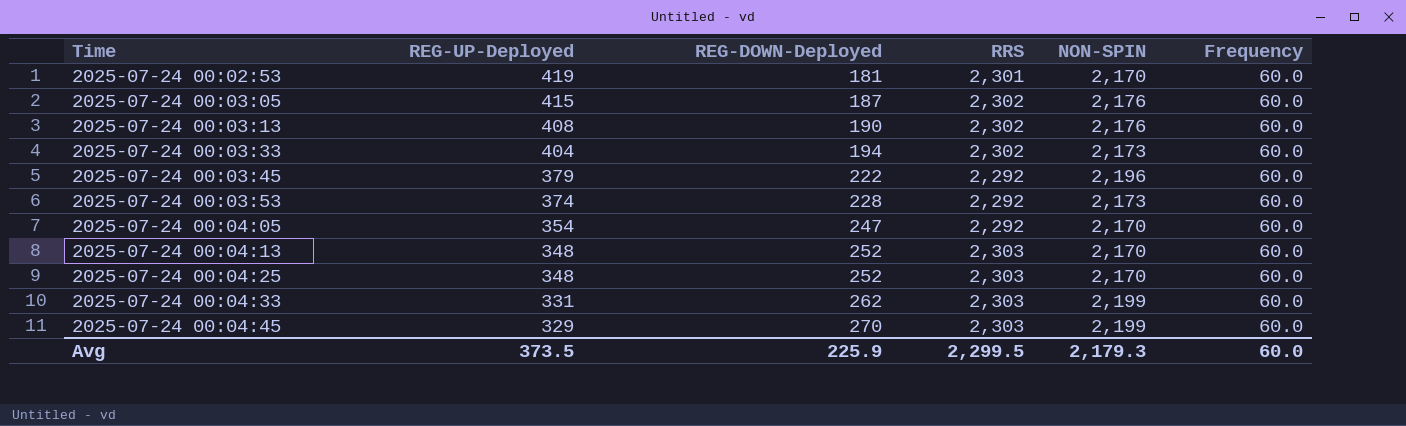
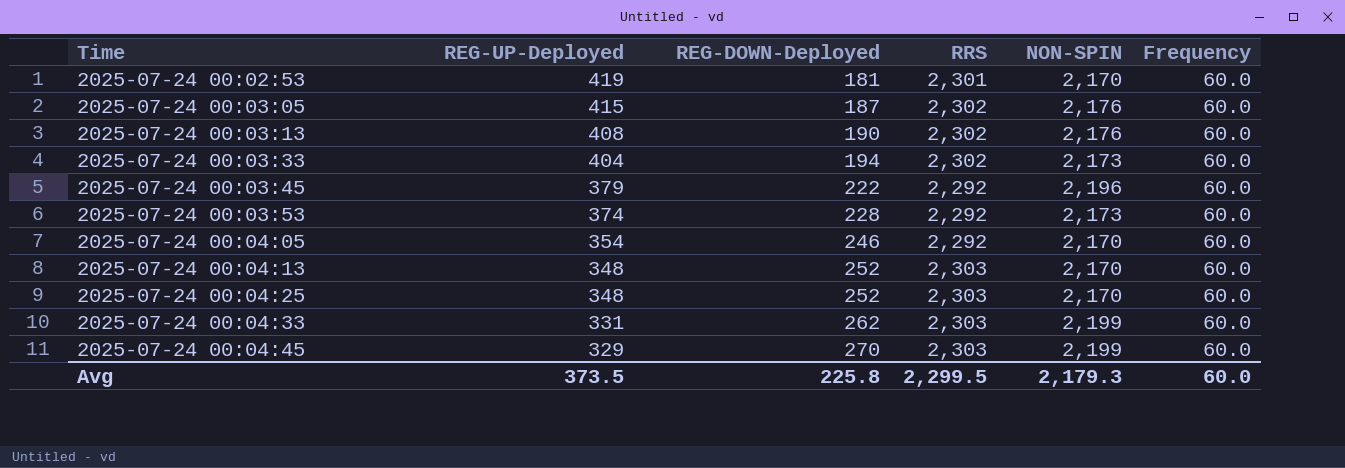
2025-07-24 00:04:05 | REG-DOWN-Deployed: 247 -> 246
Avg | REG-DOWN-Deployed: 225.9 -> 225.8

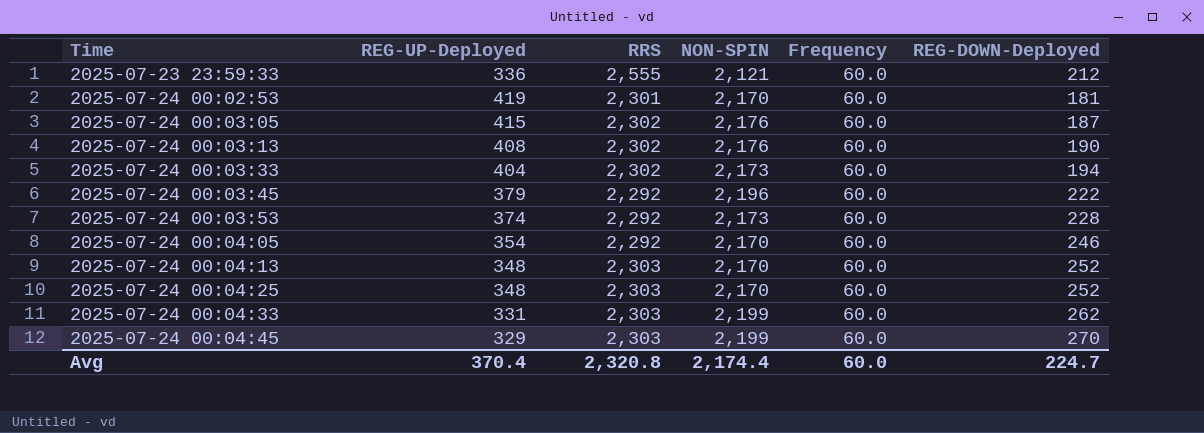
column REG-DOWN-Deployed | position: 3 -> 6
row 2025-07-23 23:59:33: none -> 336 | 2,555 | 2,121 | 60.0 | 212
Avg | REG-UP-Deployed: 373.5 -> 370.4
Avg | RRS: 2,299.5 -> 2,320.8
Avg | NON-SPIN: 2,179.3 -> 2,174.4
Avg | REG-DOWN-Deployed: 225.8 -> 224.7

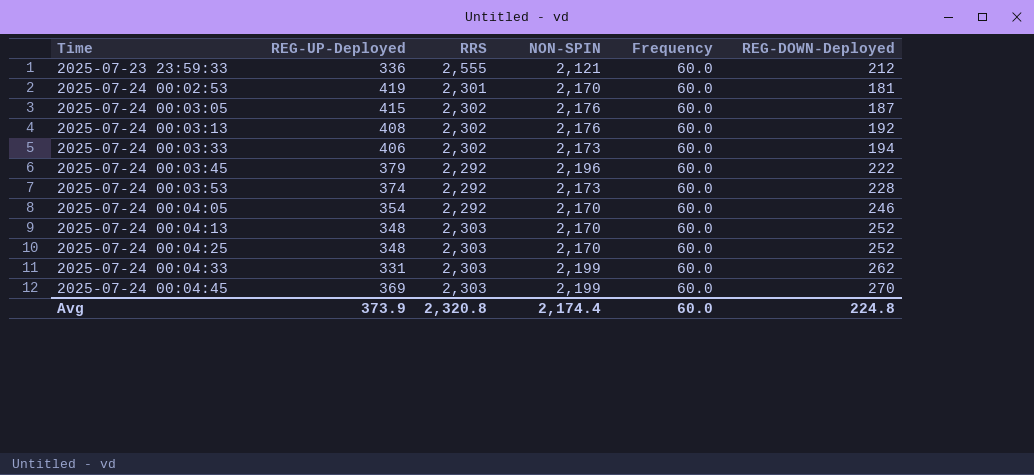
2025-07-24 00:03:13 | REG-DOWN-Deployed: 190 -> 192
2025-07-24 00:03:33 | REG-UP-Deployed: 404 -> 406
2025-07-24 00:04:45 | REG-UP-Deployed: 329 -> 369
Avg | REG-UP-Deployed: 370.4 -> 373.9
Avg | REG-DOWN-Deployed: 224.7 -> 224.8

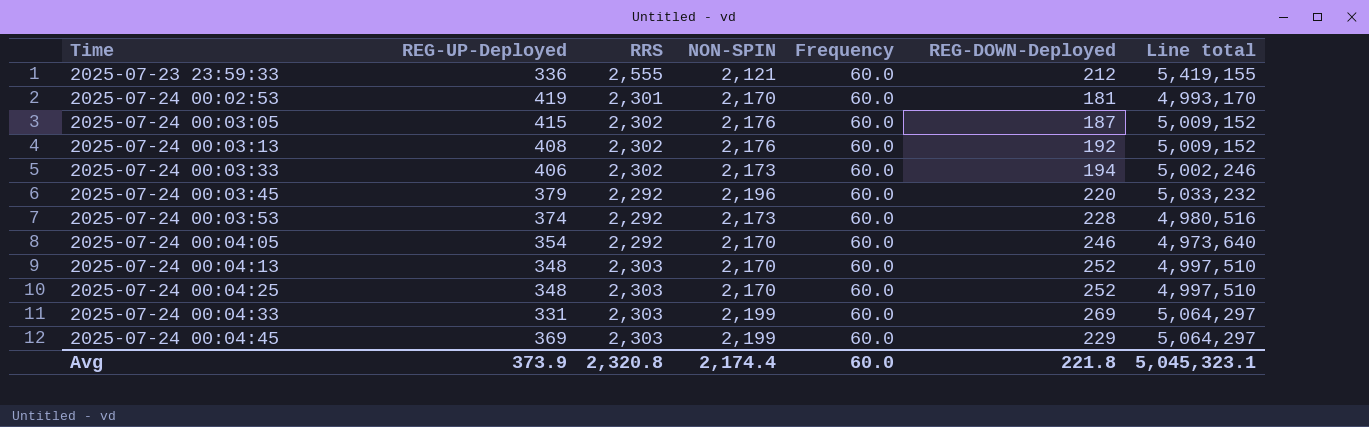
column Line total | formula: none -> [RRS] * [NON-SPIN]
2025-07-24 00:03:45 | REG-DOWN-Deployed: 222 -> 220
2025-07-24 00:04:33 | REG-DOWN-Deployed: 262 -> 269
2025-07-24 00:04:45 | REG-DOWN-Deployed: 270 -> 229
Avg | REG-DOWN-Deployed: 224.8 -> 221.8

